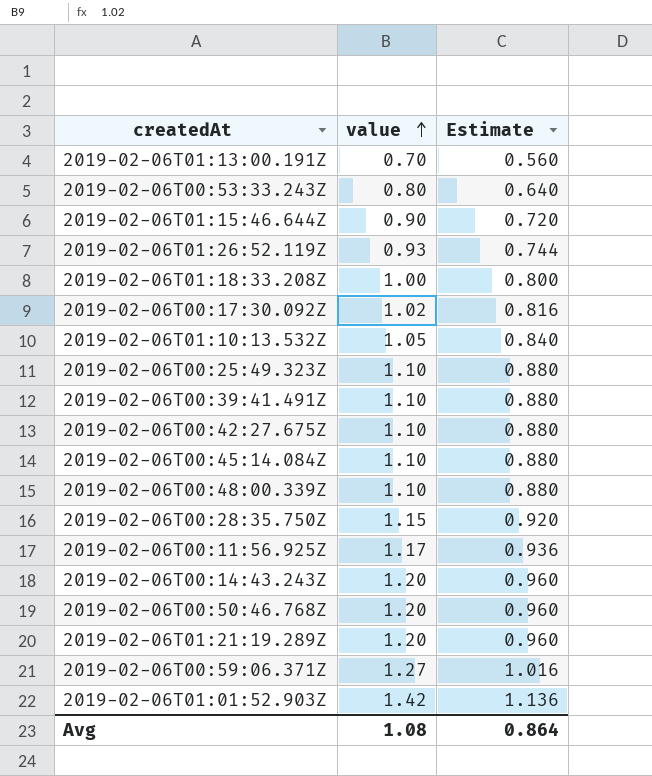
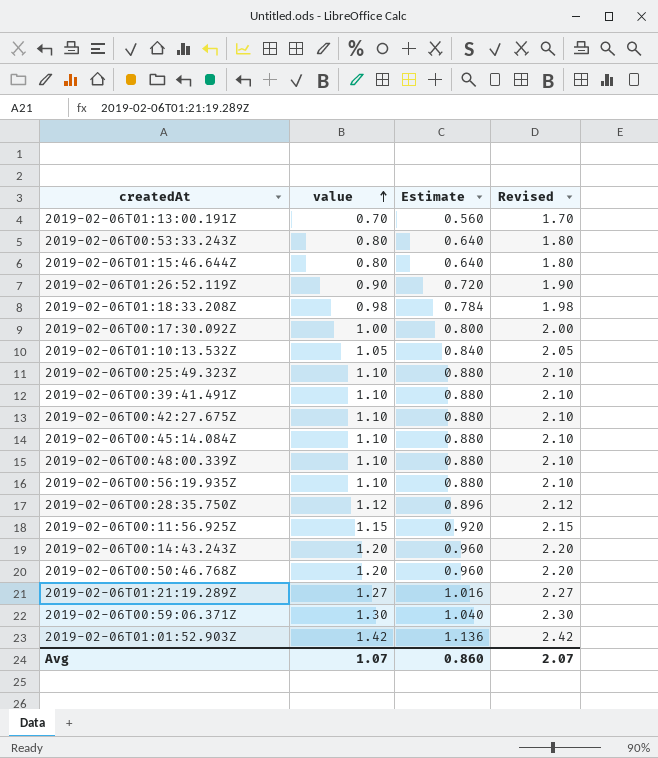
column Revised | formula: none -> [value] + 1
2019-02-06T01:15:46.644Z | value: 0.90 -> 0.80
2019-02-06T01:15:46.644Z | Estimate: 0.720 -> 0.640
2019-02-06T01:26:52.119Z | value: 0.93 -> 0.90
2019-02-06T01:26:52.119Z | Estimate: 0.744 -> 0.720
2019-02-06T01:18:33.208Z | value: 1.00 -> 0.98
2019-02-06T01:18:33.208Z | Estimate: 0.800 -> 0.784
2019-02-06T00:17:30.092Z | value: 1.02 -> 1.00
2019-02-06T00:17:30.092Z | Estimate: 0.816 -> 0.800
row 2019-02-06T00:56:19.935Z: none -> 1.10 | 0.880 | 2.10
2019-02-06T00:28:35.750Z | value: 1.15 -> 1.12
2019-02-06T00:28:35.750Z | Estimate: 0.920 -> 0.896
2019-02-06T00:11:56.925Z | value: 1.17 -> 1.15
2019-02-06T00:11:56.925Z | Estimate: 0.936 -> 0.920
2019-02-06T01:21:19.289Z | value: 1.20 -> 1.27
2019-02-06T01:21:19.289Z | Estimate: 0.960 -> 1.016
2019-02-06T00:59:06.371Z | value: 1.27 -> 1.30
2019-02-06T00:59:06.371Z | Estimate: 1.016 -> 1.040
Avg | value: 1.08 -> 1.07
Avg | Estimate: 0.864 -> 0.860

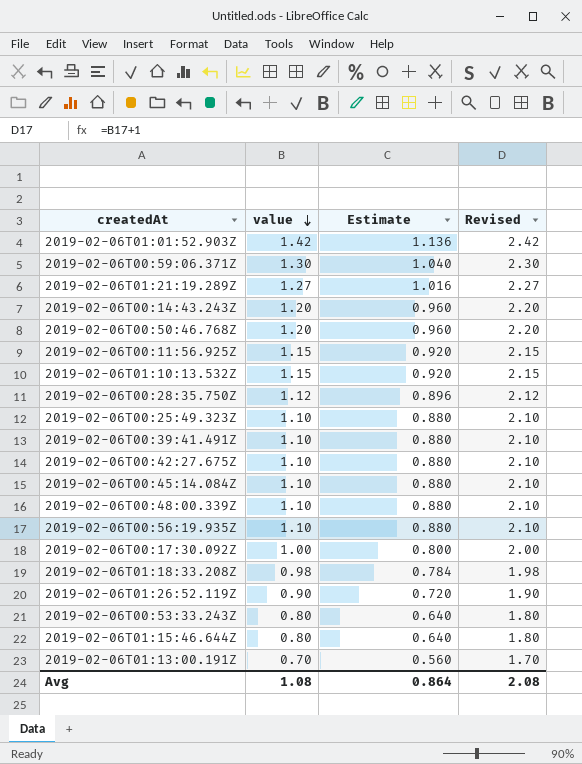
row order: value ascending -> value descending
2019-02-06T01:10:13.532Z | value: 1.05 -> 1.15
2019-02-06T01:10:13.532Z | Estimate: 0.840 -> 0.920
2019-02-06T01:10:13.532Z | Revised: 2.05 -> 2.15
Avg | value: 1.07 -> 1.08
Avg | Estimate: 0.860 -> 0.864
Avg | Revised: 2.07 -> 2.08

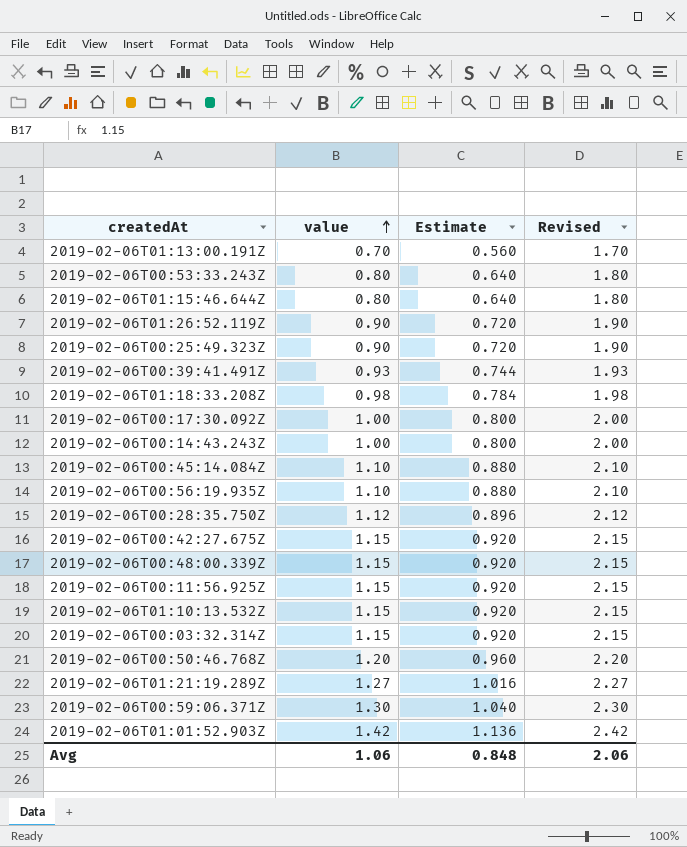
row order: value descending -> value ascending
2019-02-06T00:25:49.323Z | value: 1.10 -> 0.90
2019-02-06T00:25:49.323Z | Estimate: 0.880 -> 0.720
2019-02-06T00:25:49.323Z | Revised: 2.10 -> 1.90
2019-02-06T00:39:41.491Z | value: 1.10 -> 0.93
2019-02-06T00:39:41.491Z | Estimate: 0.880 -> 0.744
2019-02-06T00:39:41.491Z | Revised: 2.10 -> 1.93
2019-02-06T00:14:43.243Z | value: 1.20 -> 1.00
2019-02-06T00:14:43.243Z | Estimate: 0.960 -> 0.800
2019-02-06T00:14:43.243Z | Revised: 2.20 -> 2.00
2019-02-06T00:42:27.675Z | value: 1.10 -> 1.15
2019-02-06T00:42:27.675Z | Estimate: 0.880 -> 0.920
2019-02-06T00:42:27.675Z | Revised: 2.10 -> 2.15
2019-02-06T00:48:00.339Z | value: 1.10 -> 1.15
2019-02-06T00:48:00.339Z | Estimate: 0.880 -> 0.920
2019-02-06T00:48:00.339Z | Revised: 2.10 -> 2.15
row 2019-02-06T00:03:32.314Z: none -> 1.15 | 0.920 | 2.15
Avg | value: 1.08 -> 1.06
Avg | Estimate: 0.864 -> 0.848
Avg | Revised: 2.08 -> 2.06

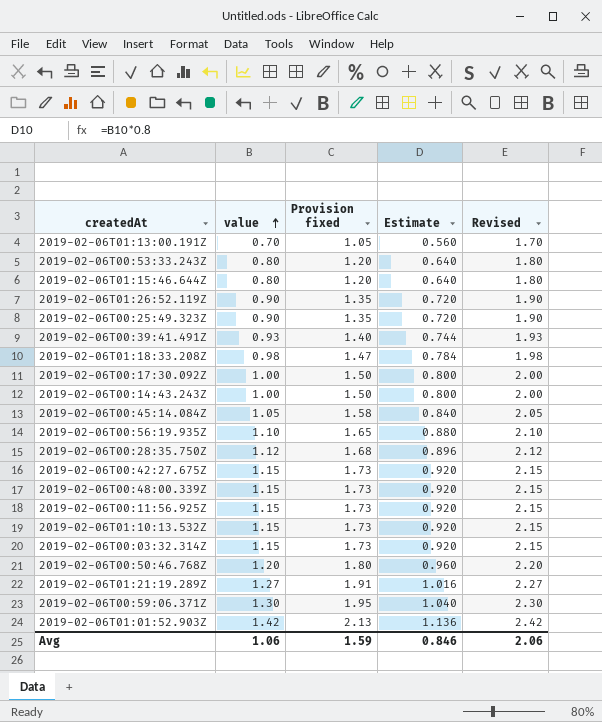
column Provision fixed | formula: none -> [value] * 1.5
2019-02-06T00:45:14.084Z | value: 1.10 -> 1.05
2019-02-06T00:45:14.084Z | Estimate: 0.880 -> 0.840
2019-02-06T00:45:14.084Z | Revised: 2.10 -> 2.05
Avg | Estimate: 0.848 -> 0.846

